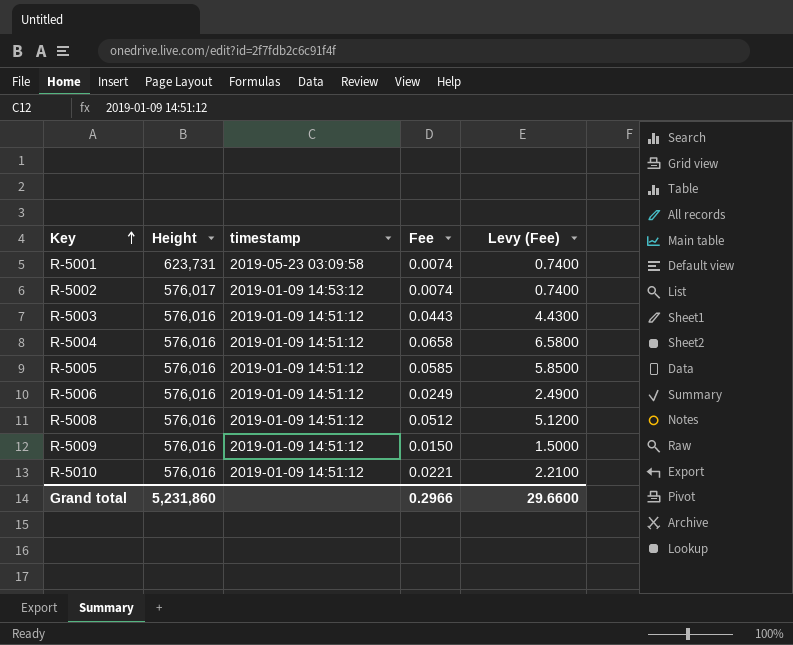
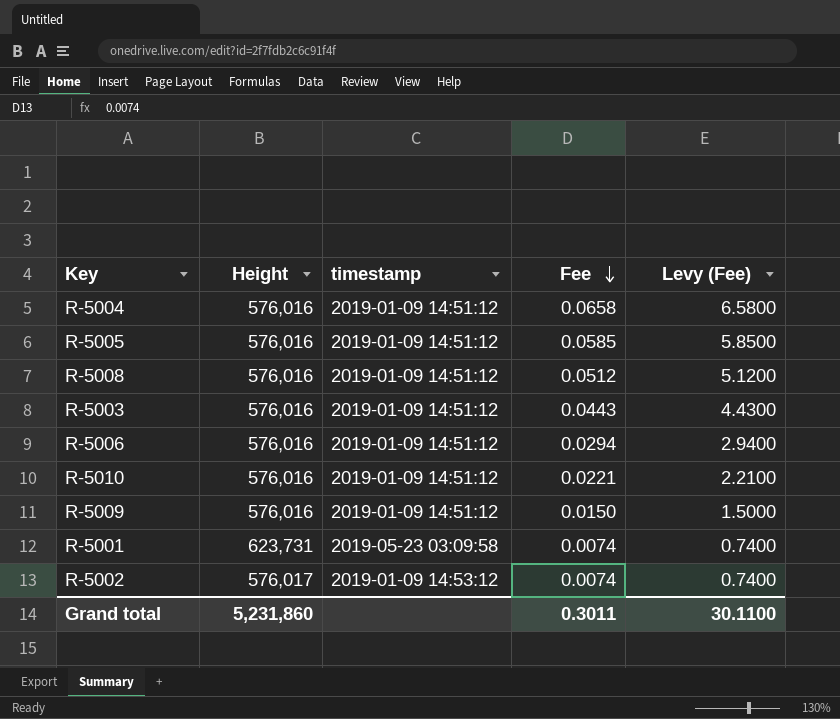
row order: Key ascending -> Fee descending
R-5006 | Fee: 0.0249 -> 0.0294
R-5006 | Levy (Fee): 2.4900 -> 2.9400
Grand total | Fee: 0.2966 -> 0.3011
Grand total | Levy (Fee): 29.6600 -> 30.1100

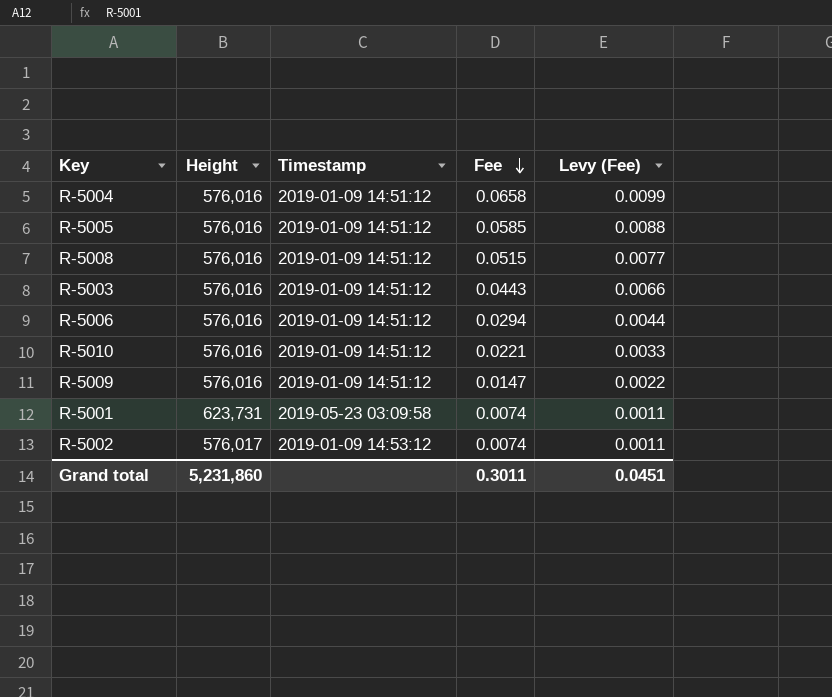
column name: timestamp -> Timestamp
column Levy (Fee) | formula: [Fee] * 100 -> [Fee] * 0.15
R-5008 | Fee: 0.0512 -> 0.0515
R-5009 | Fee: 0.0150 -> 0.0147
Grand total | Levy (Fee): 30.1100 -> 0.0451

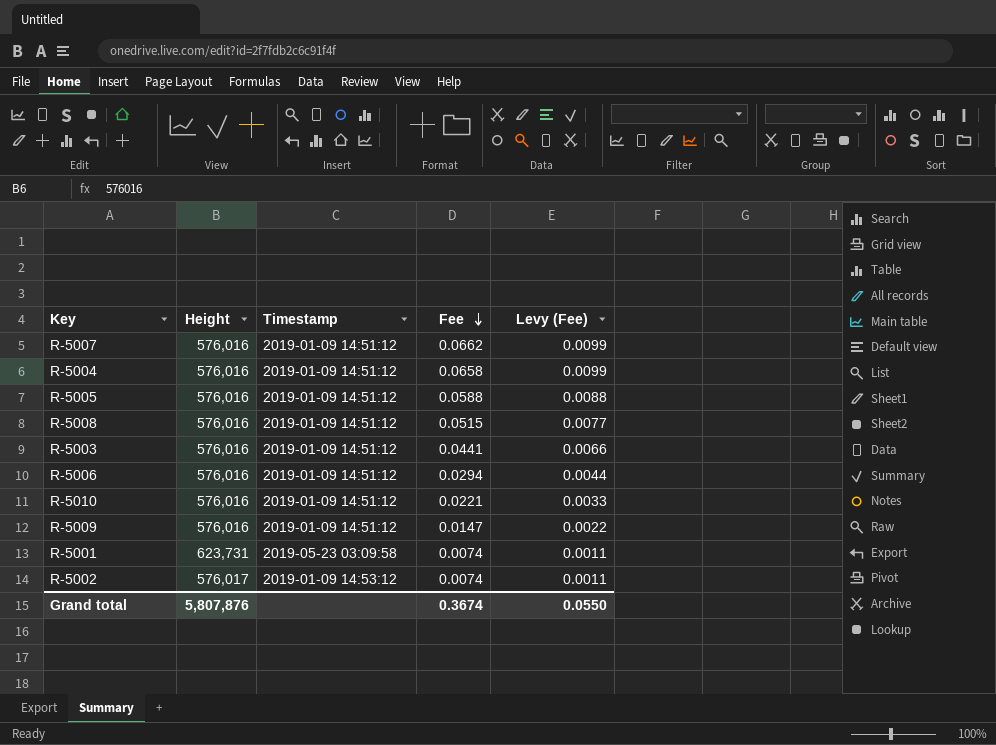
row R-5007: none -> 576,016 | 2019-01-09 14:51:12 | 0.0662 | 0.0099
R-5005 | Fee: 0.0585 -> 0.0588
R-5003 | Fee: 0.0443 -> 0.0441
Grand total | Height: 5,231,860 -> 5,807,876
Grand total | Fee: 0.3011 -> 0.3674
Grand total | Levy (Fee): 0.0451 -> 0.0550

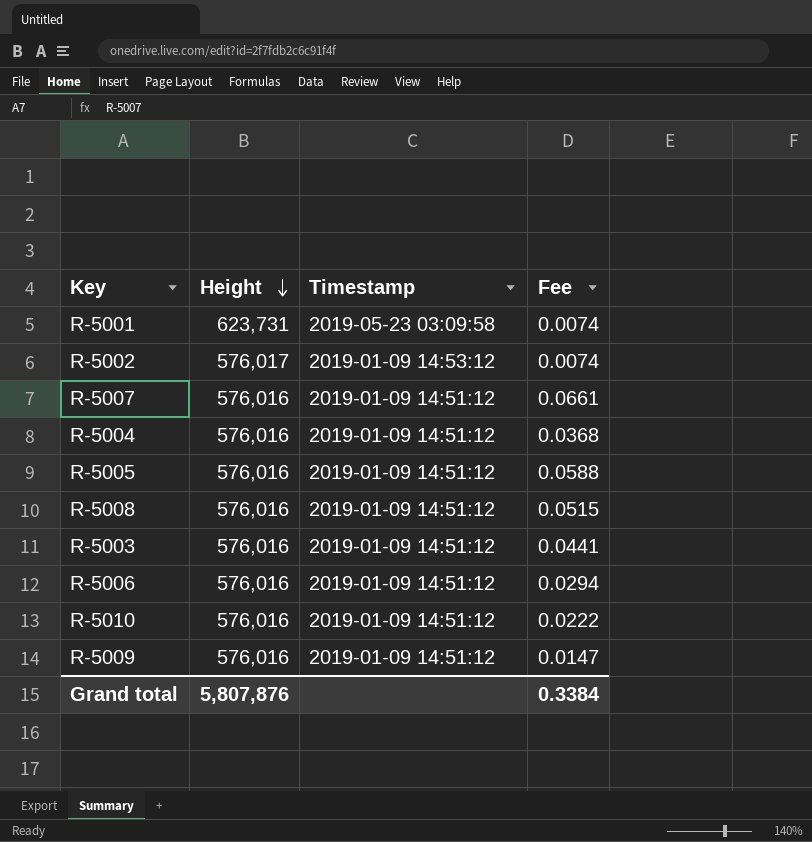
row order: Fee descending -> Height descending
column Levy (Fee) | formula: [Fee] * 0.15 -> none
R-5007 | Fee: 0.0662 -> 0.0661
R-5004 | Fee: 0.0658 -> 0.0368
R-5010 | Fee: 0.0221 -> 0.0222
Grand total | Fee: 0.3674 -> 0.3384

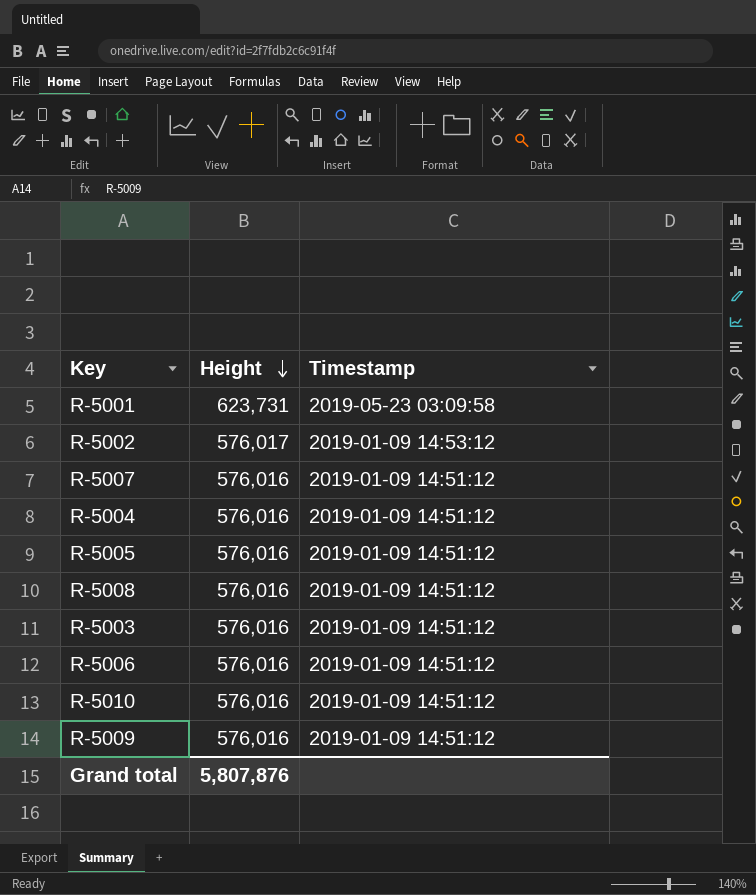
column Fee | position: 4 -> none

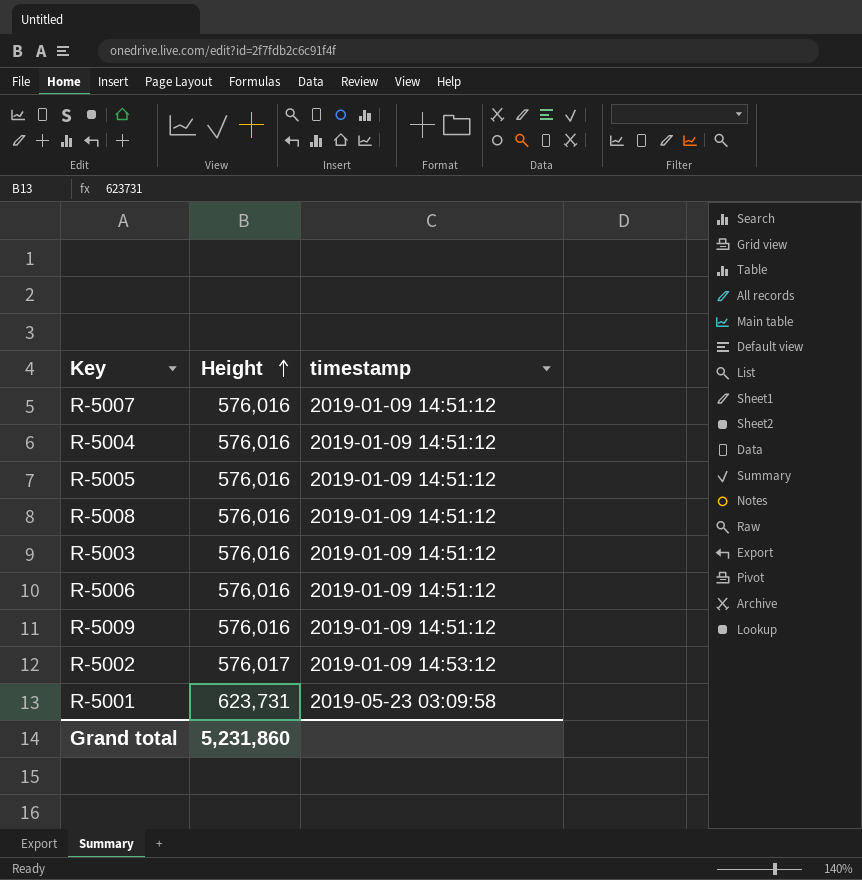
row order: Height descending -> Height ascending
column name: Timestamp -> timestamp
row R-5010: 576,016 | 2019-01-09 14:51:12 -> none
Grand total | Height: 5,807,876 -> 5,231,860

